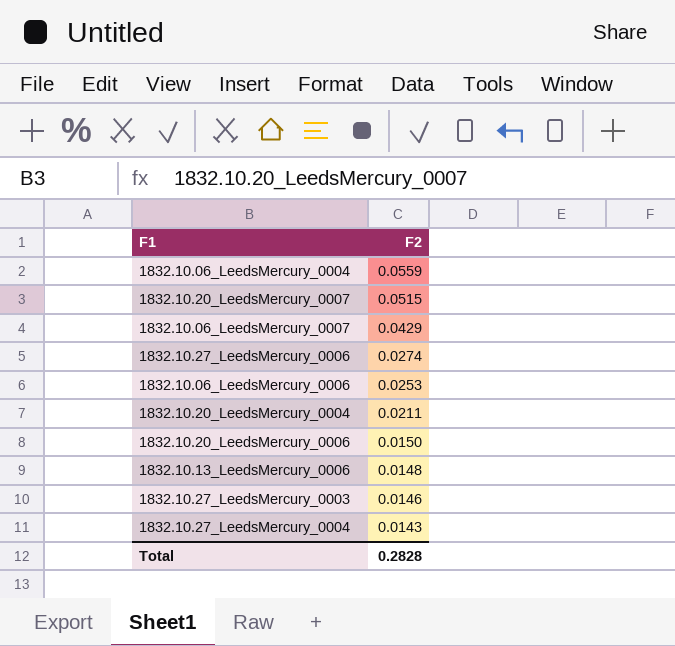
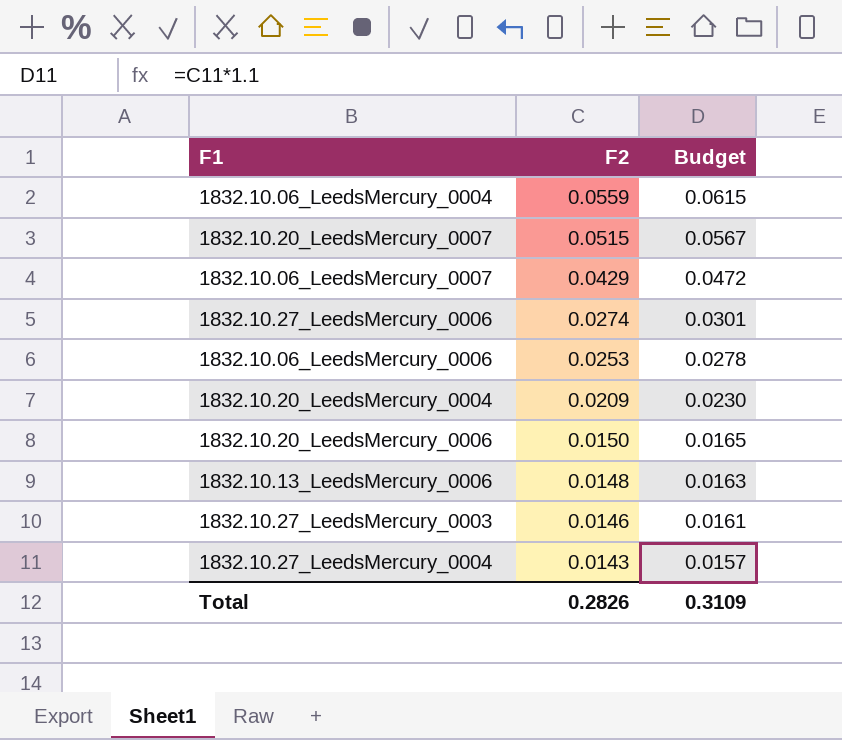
column Budget | formula: none -> [F2] * 1.1
1832.10.20_LeedsMercury_0004 | F2: 0.0211 -> 0.0209
Total | F2: 0.2828 -> 0.2826

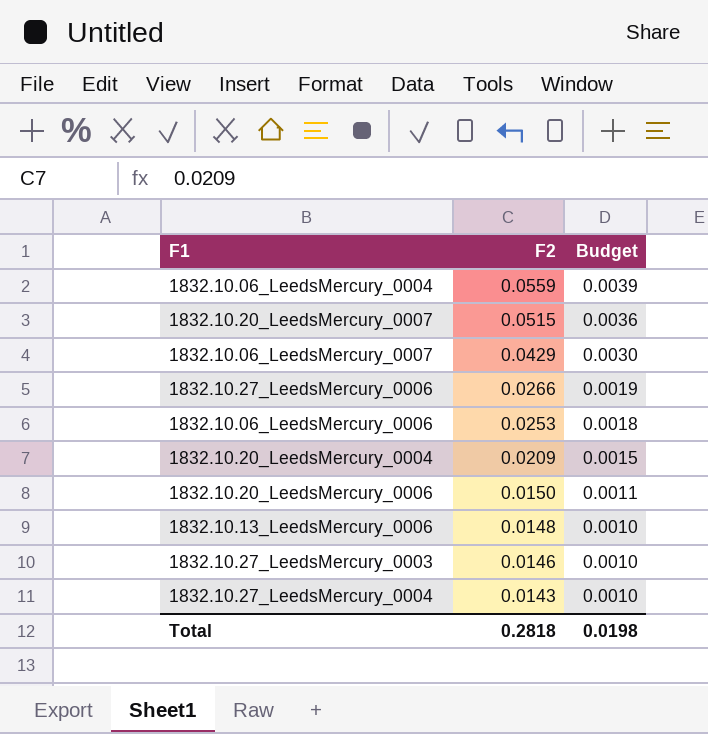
column Budget | formula: [F2] * 1.1 -> [F2] * 0.07
1832.10.27_LeedsMercury_0006 | F2: 0.0274 -> 0.0266
Total | F2: 0.2826 -> 0.2818
Total | Budget: 0.3109 -> 0.0198

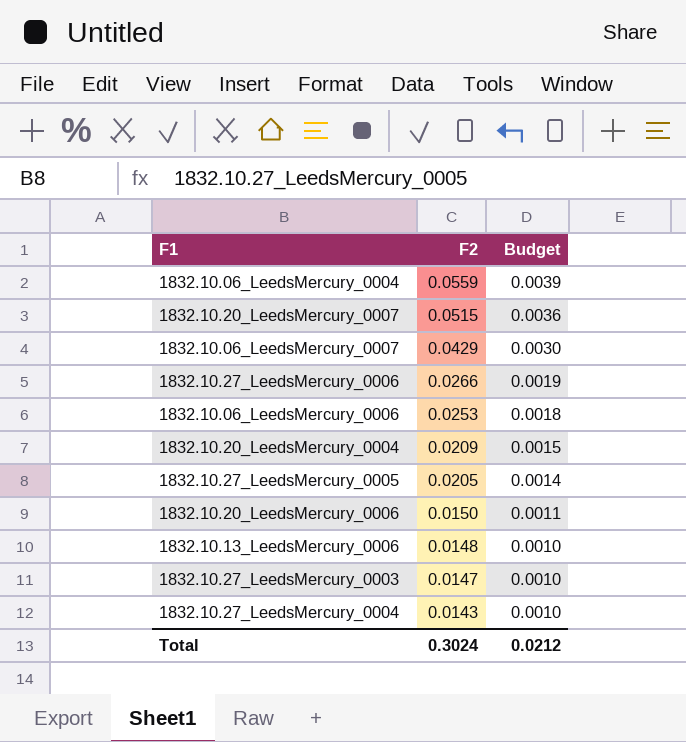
row 1832.10.27_LeedsMercury_0005: none -> 0.0205 | 0.0014
1832.10.27_LeedsMercury_0003 | F2: 0.0146 -> 0.0147
Total | F2: 0.2818 -> 0.3024
Total | Budget: 0.0198 -> 0.0212

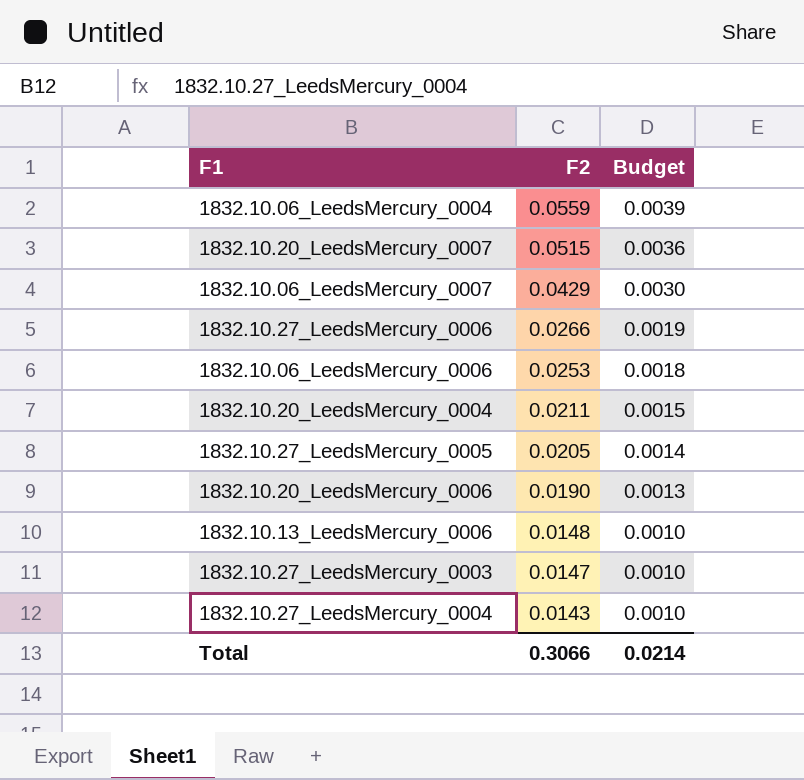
1832.10.20_LeedsMercury_0004 | F2: 0.0209 -> 0.0211
1832.10.20_LeedsMercury_0006 | F2: 0.0150 -> 0.0190
1832.10.20_LeedsMercury_0006 | Budget: 0.0011 -> 0.0013
Total | F2: 0.3024 -> 0.3066
Total | Budget: 0.0212 -> 0.0214

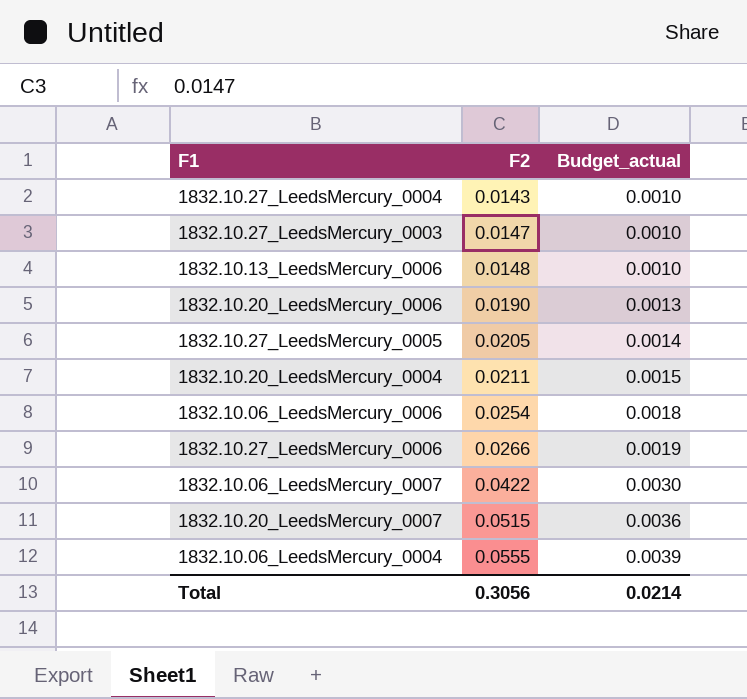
row order: F2 descending -> F2 ascending
column name: Budget -> Budget_actual
1832.10.06_LeedsMercury_0006 | F2: 0.0253 -> 0.0254
1832.10.06_LeedsMercury_0007 | F2: 0.0429 -> 0.0422
1832.10.06_LeedsMercury_0004 | F2: 0.0559 -> 0.0555
Total | F2: 0.3066 -> 0.3056

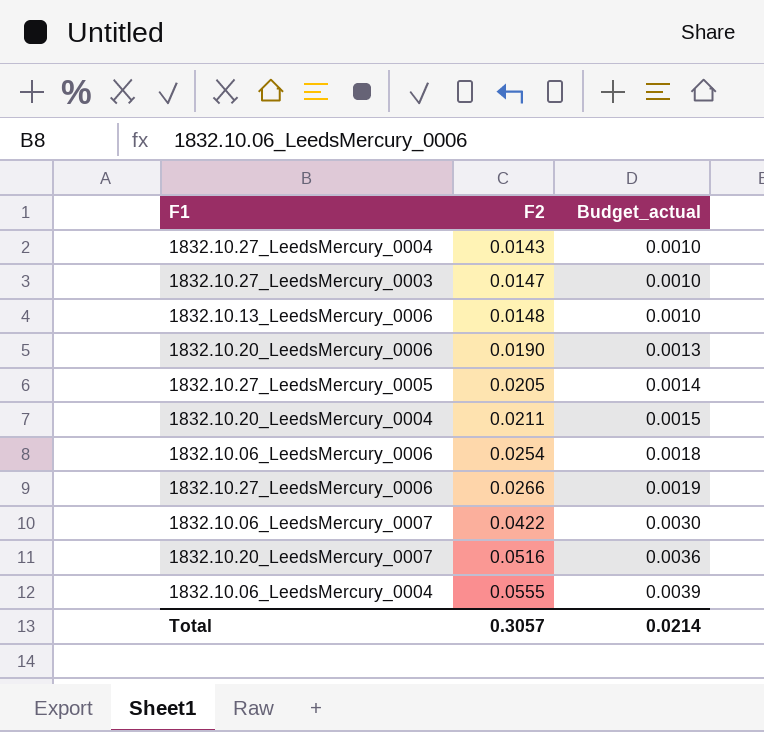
1832.10.20_LeedsMercury_0007 | F2: 0.0515 -> 0.0516
Total | F2: 0.3056 -> 0.3057

